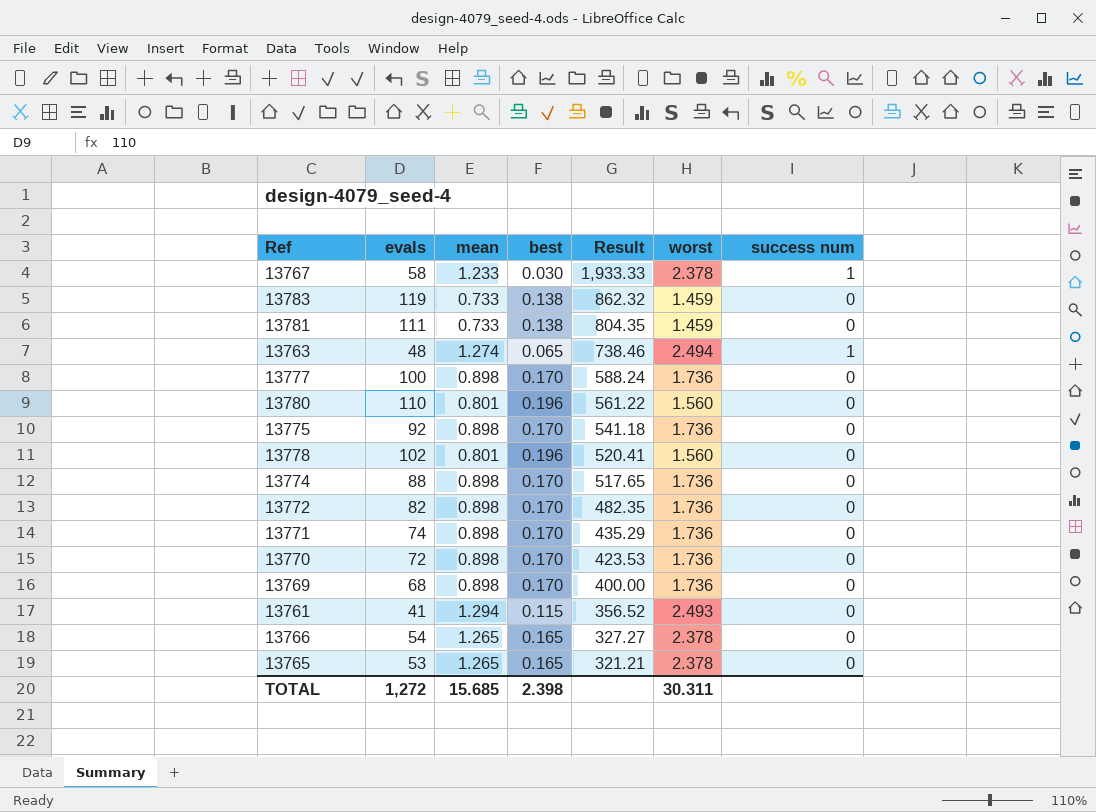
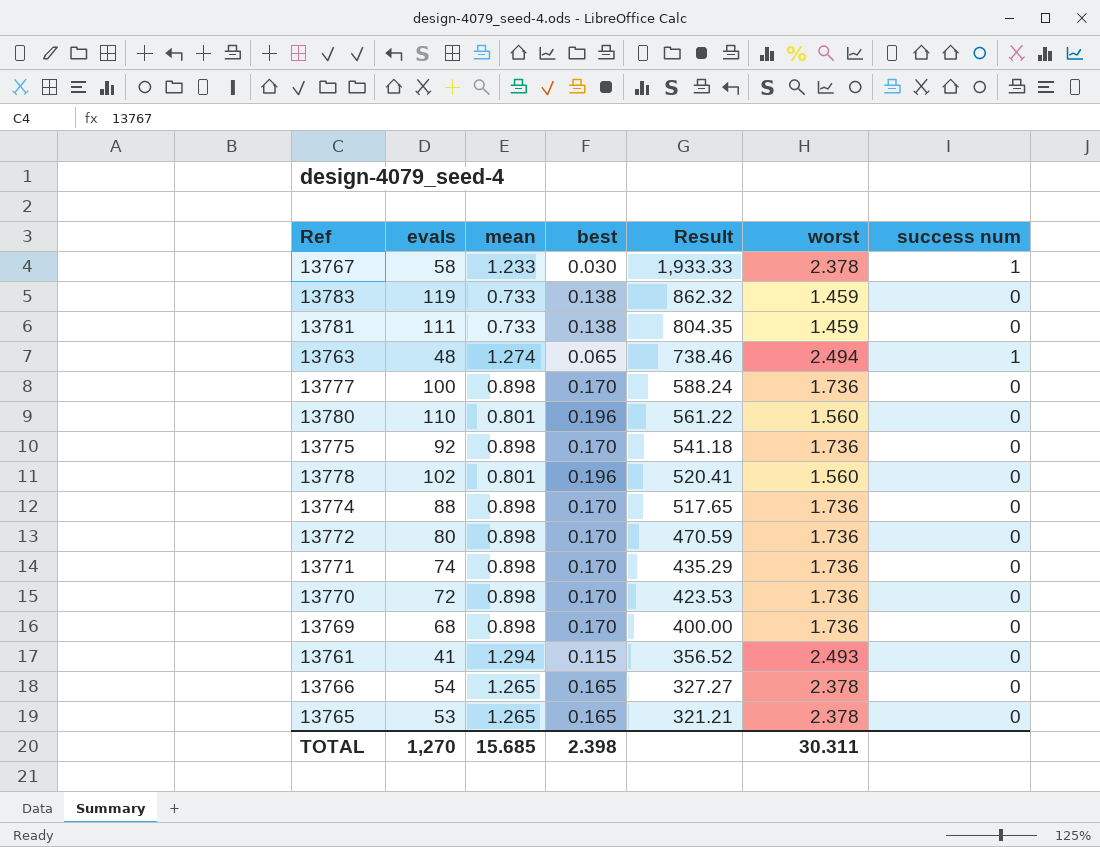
13772 | evals: 82 -> 80
13772 | Result: 482.35 -> 470.59
TOTAL | evals: 1,272 -> 1,270

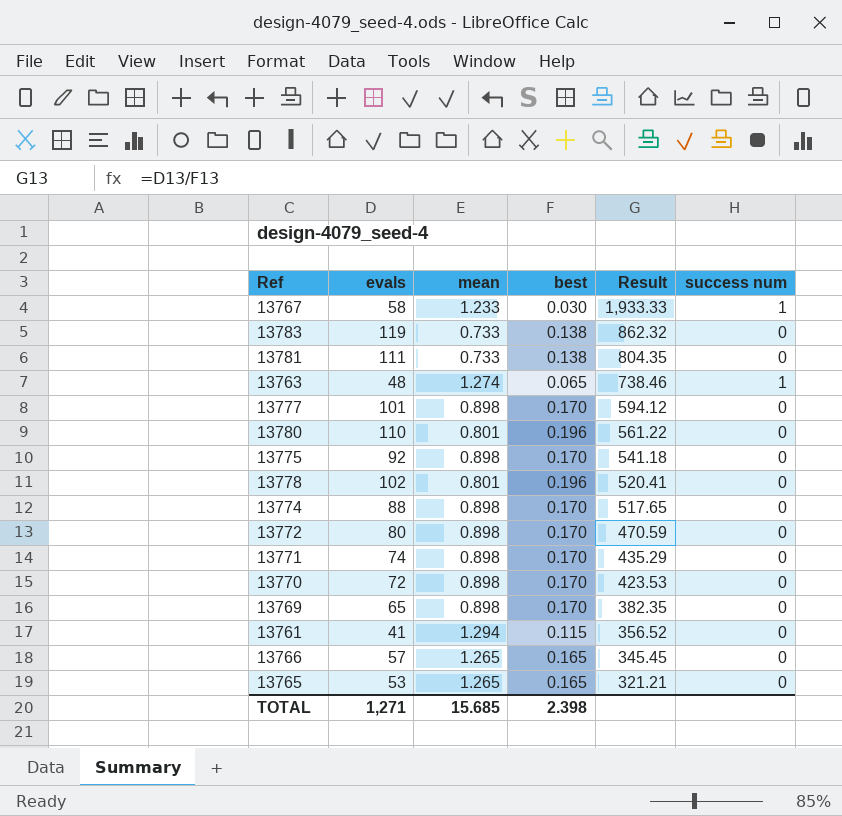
column worst | position: 6 -> none
13777 | evals: 100 -> 101
13777 | Result: 588.24 -> 594.12
13769 | evals: 68 -> 65
13769 | Result: 400.00 -> 382.35
13766 | evals: 54 -> 57
13766 | Result: 327.27 -> 345.45
TOTAL | evals: 1,270 -> 1,271

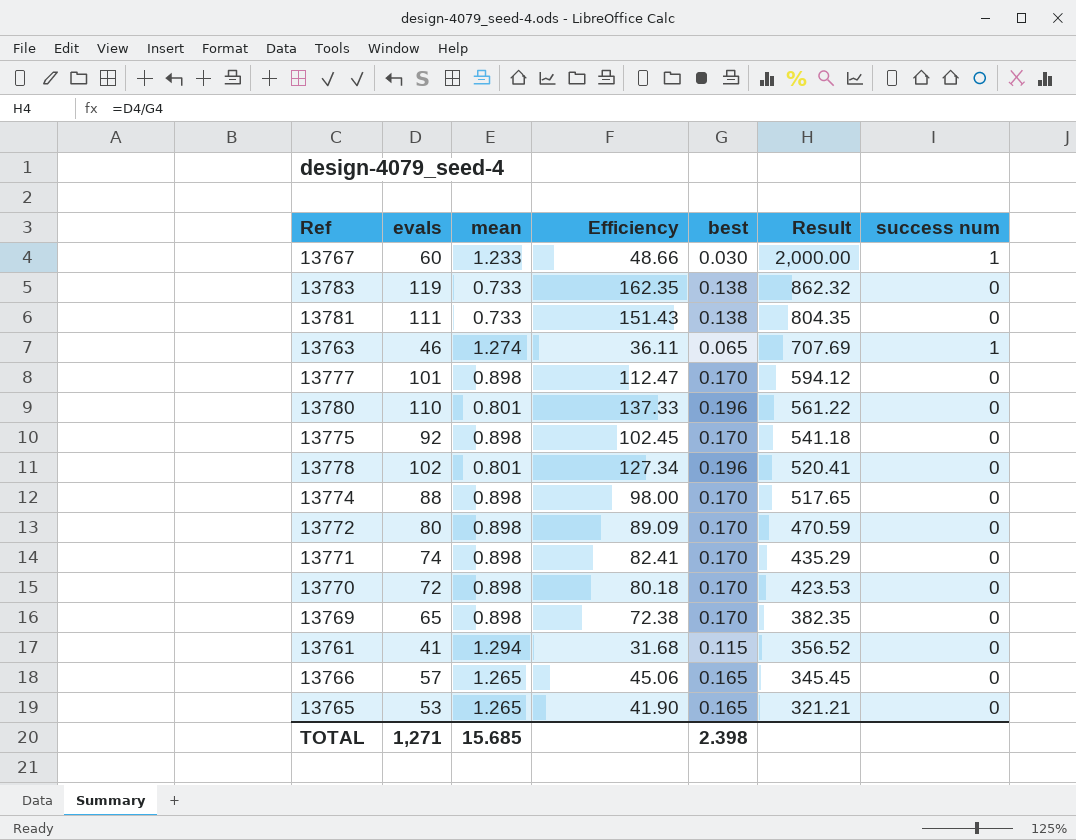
column Efficiency | formula: none -> [evals] / [mean]
13767 | evals: 58 -> 60
13767 | Result: 1,933.33 -> 2,000.00
13763 | evals: 48 -> 46
13763 | Result: 738.46 -> 707.69

